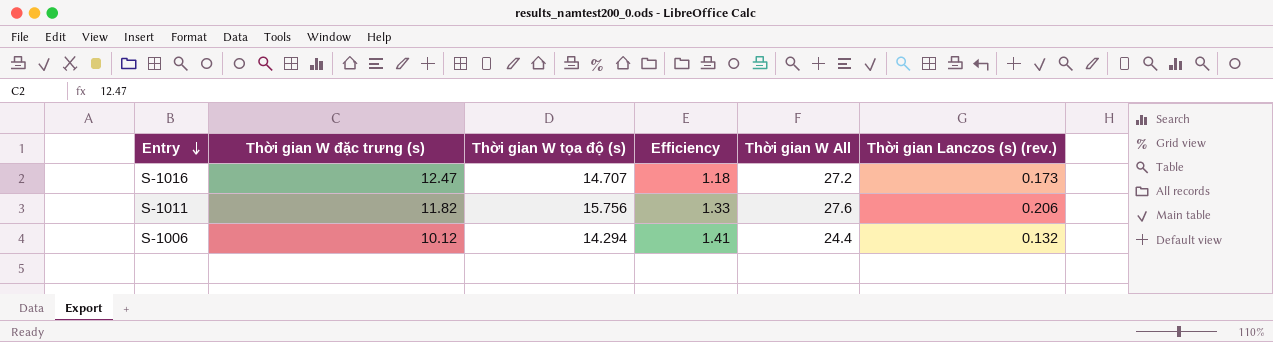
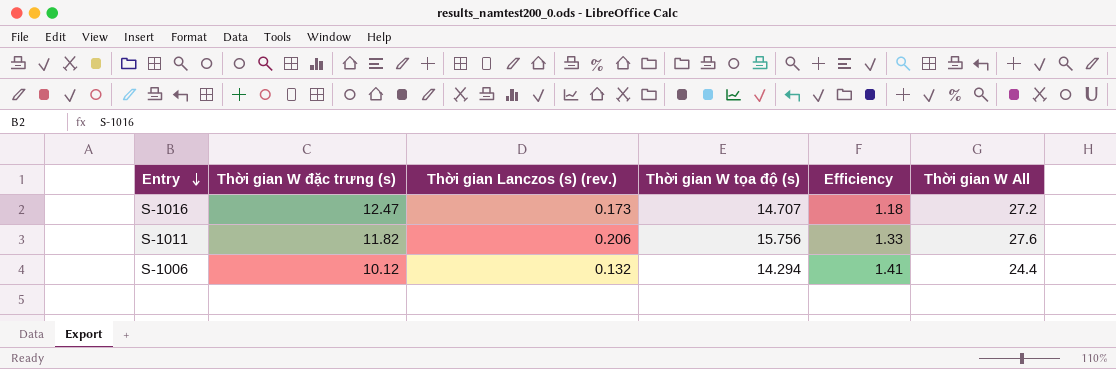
column Thời gian Lanczos (s) (rev.) | position: 6 -> 3

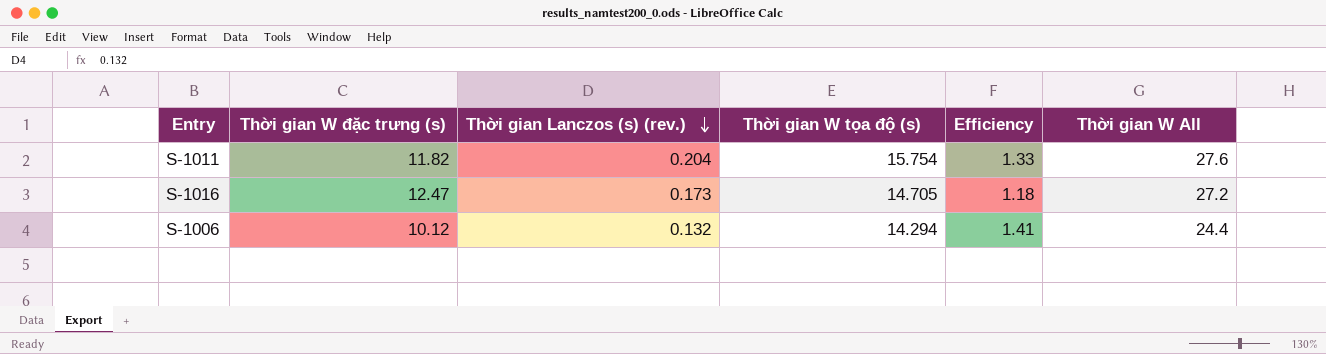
row order: Entry descending -> Thời gian Lanczos (s) (rev.) descending
S-1011 | Thời gian Lanczos (s) (rev.): 0.206 -> 0.204
S-1011 | Thời gian W tọa độ (s): 15.756 -> 15.754
S-1016 | Thời gian W tọa độ (s): 14.707 -> 14.705

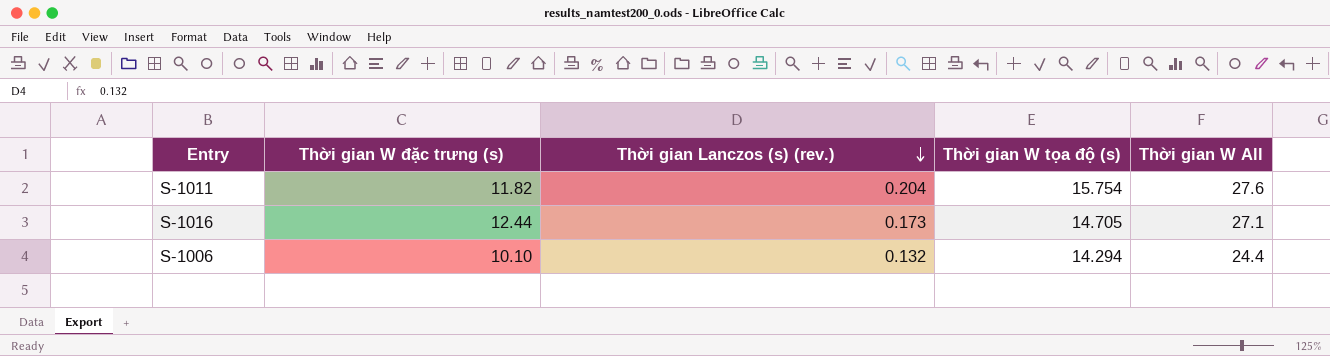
column Efficiency | formula: [Thời gian W tọa độ (s)] / [Thời gian W đặc trưng (s)] -> none
S-1016 | Thời gian W đặc trưng (s): 12.47 -> 12.44
S-1016 | Thời gian W All: 27.2 -> 27.1
S-1006 | Thời gian W đặc trưng (s): 10.12 -> 10.10

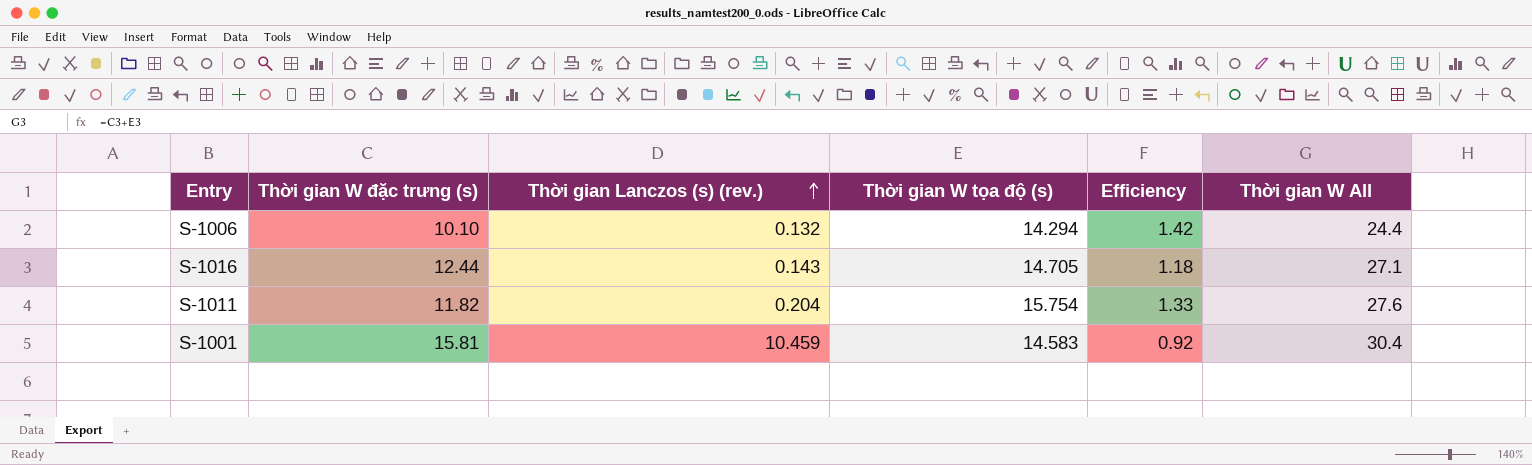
row order: Thời gian Lanczos (s) (rev.) descending -> Thời gian Lanczos (s) (rev.) ascending
column Efficiency | formula: none -> [Thời gian W tọa độ (s)] / [Thời gian W đặc trưng (s)]
S-1016 | Thời gian Lanczos (s) (rev.): 0.173 -> 0.143
row S-1001: none -> 15.81 | 10.459 | 14.583 | 0.92 | 30.4

